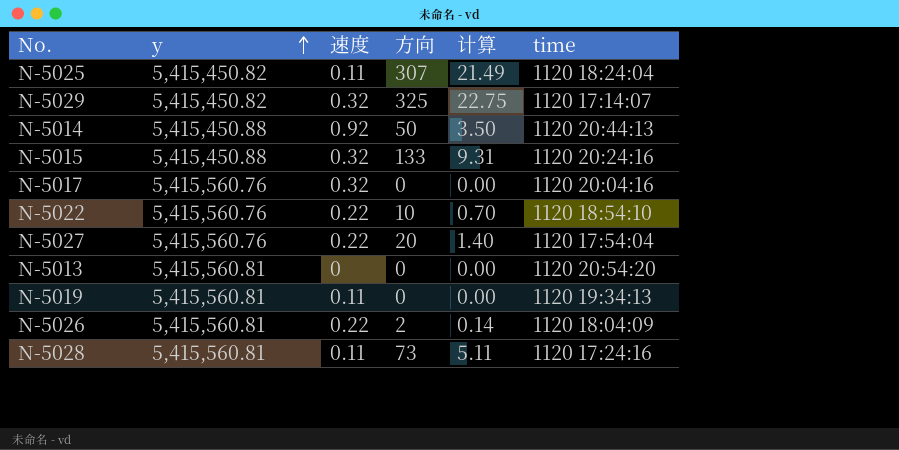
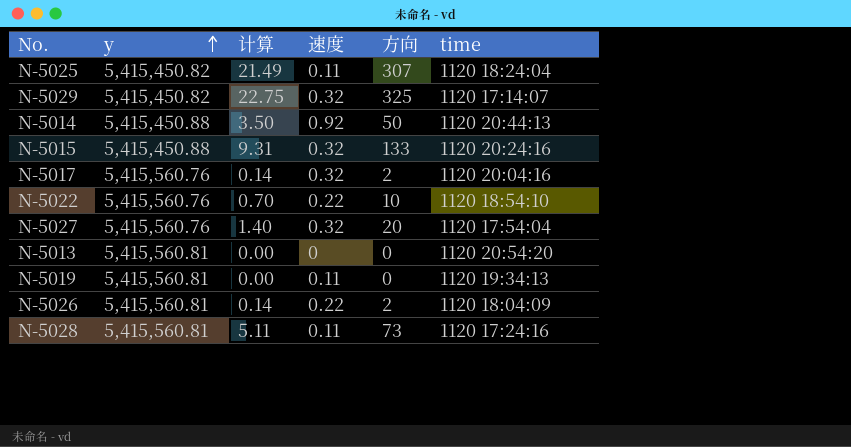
column 计算 | position: 5 -> 3
N-5017 | 计算: 0.00 -> 0.14
N-5017 | 方向: 0 -> 2
N-5027 | 速度: 0.22 -> 0.32

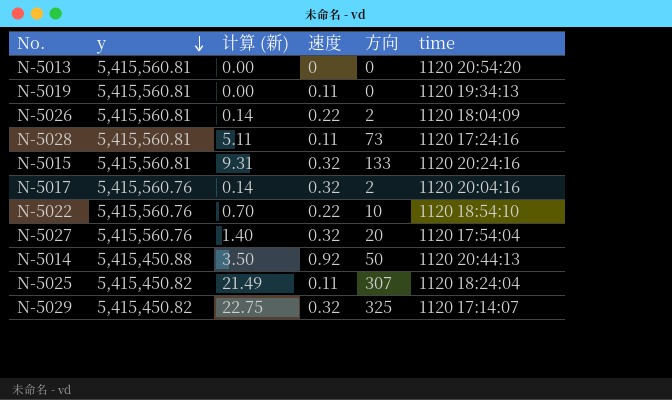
row order: y ascending -> y descending
column name: 计算 -> 计算 (新)
N-5015 | y: 5,415,450.88 -> 5,415,560.81

